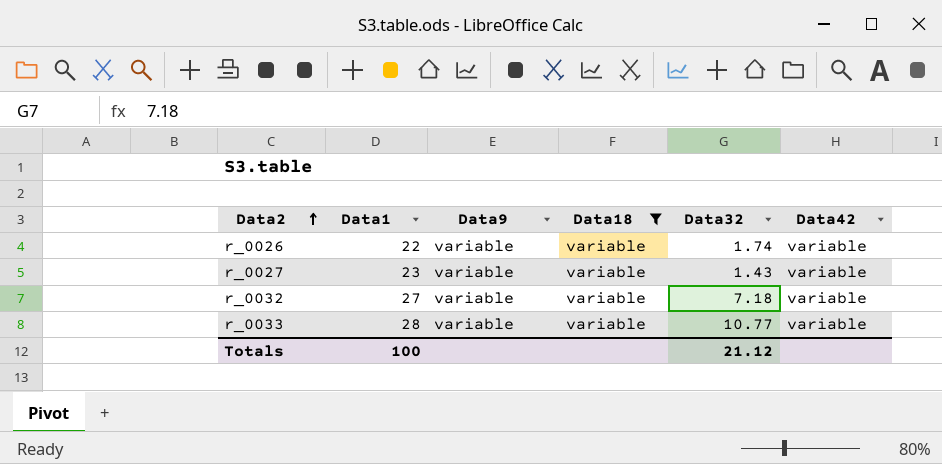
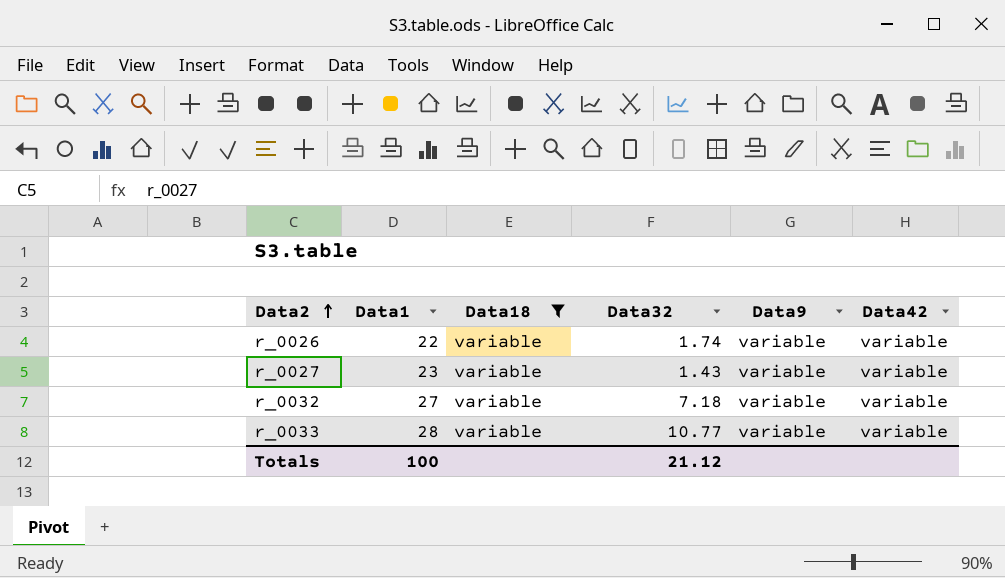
column Data9 | position: 3 -> 5

